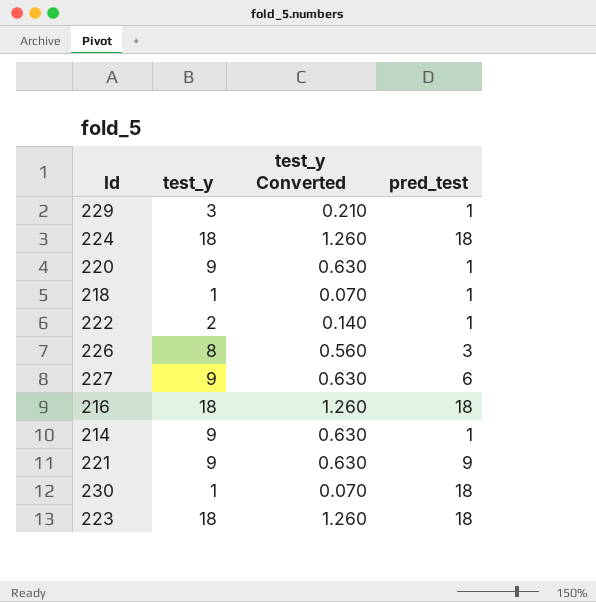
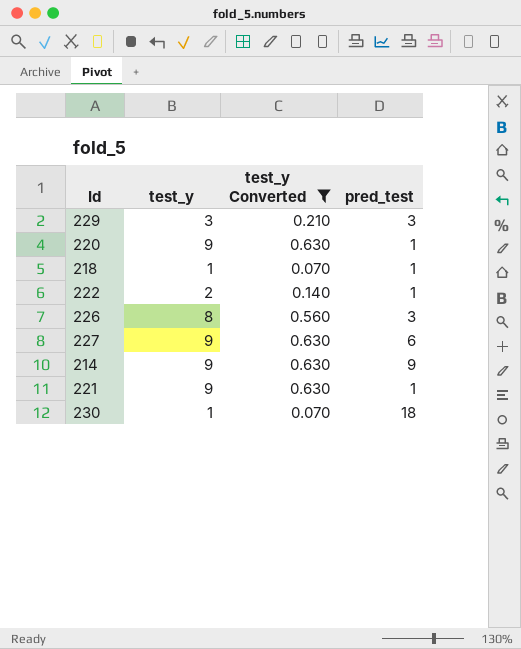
filter: none -> test_y Converted != 1.260
229 | pred_test: 1 -> 3
214 | pred_test: 1 -> 9
221 | pred_test: 9 -> 1

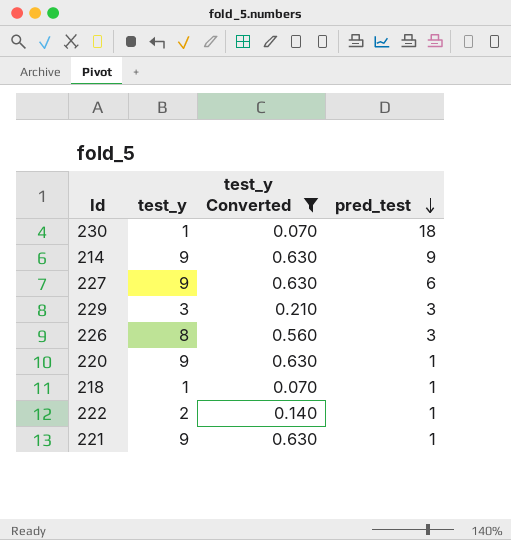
row order: none -> pred_test descending

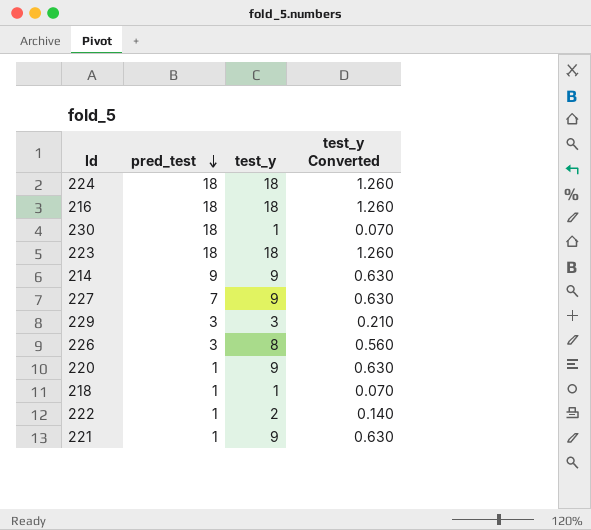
filter: test_y Converted != 1.260 -> none
column pred_test | position: 4 -> 2
227 | pred_test: 6 -> 7

